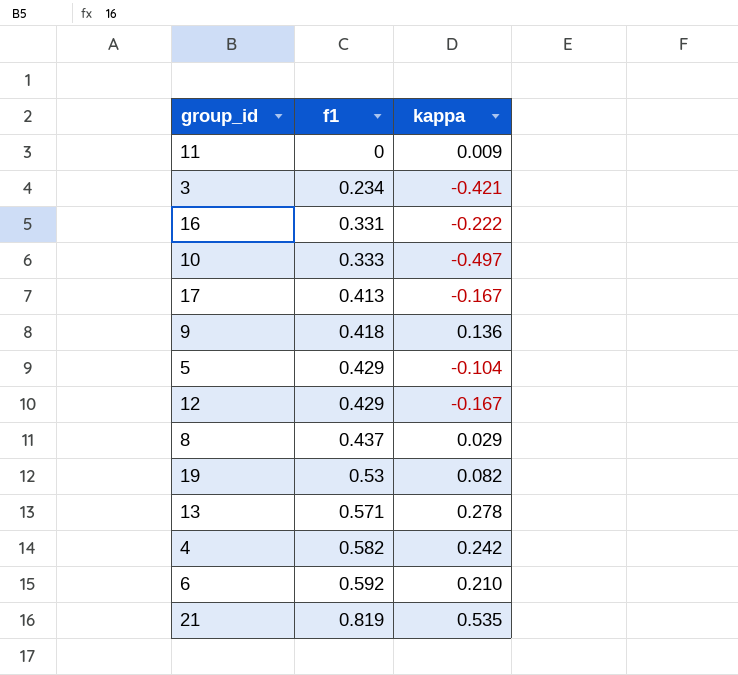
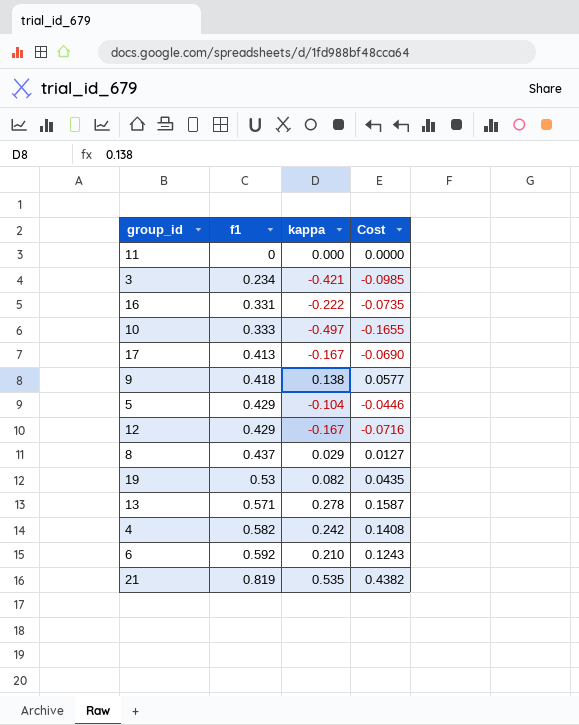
column Cost | formula: none -> [f1] * [kappa]
11 | kappa: 0.009 -> 0.000
9 | kappa: 0.136 -> 0.138

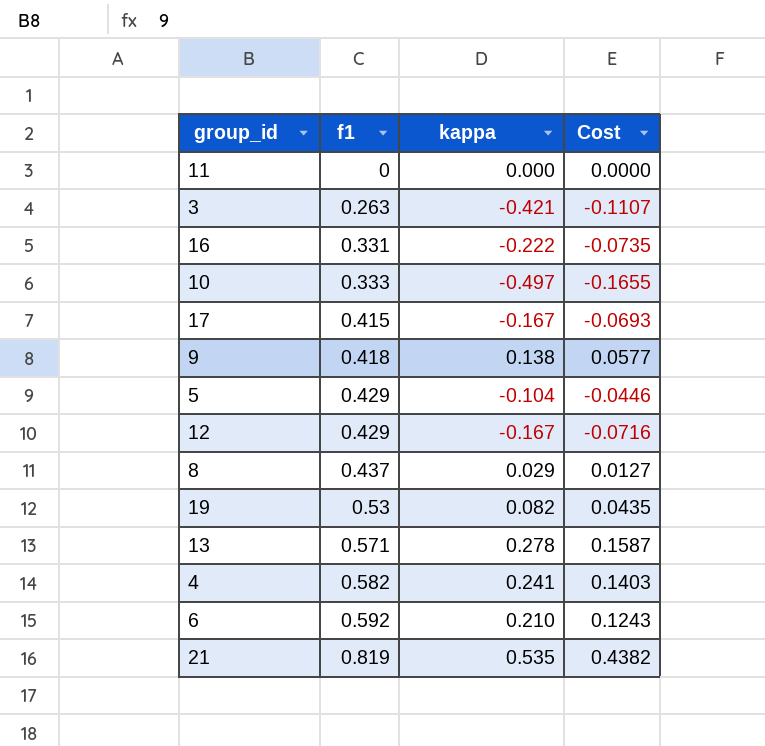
3 | f1: 0.234 -> 0.263
3 | Cost: -0.0985 -> -0.1107
17 | f1: 0.413 -> 0.415
17 | Cost: -0.0690 -> -0.0693
4 | kappa: 0.242 -> 0.241
4 | Cost: 0.1408 -> 0.1403

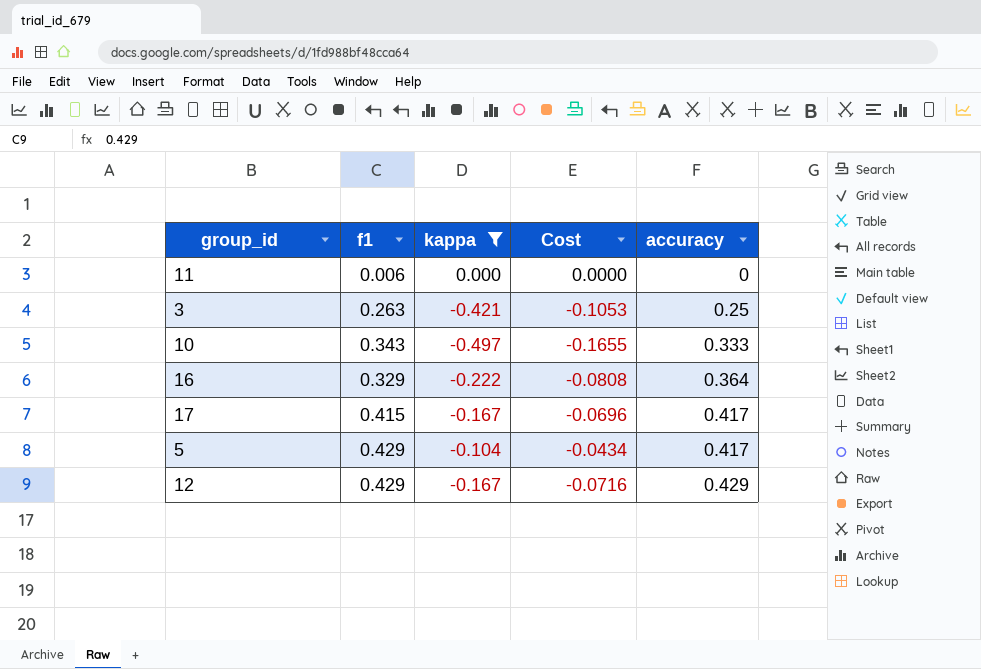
filter: none -> kappa <= 0.000
row order: f1 ascending -> accuracy ascending
column Cost | formula: [f1] * [kappa] -> [kappa] * [accuracy]
column accuracy | position: none -> 5
11 | f1: 0 -> 0.006
10 | f1: 0.333 -> 0.343
16 | f1: 0.331 -> 0.329

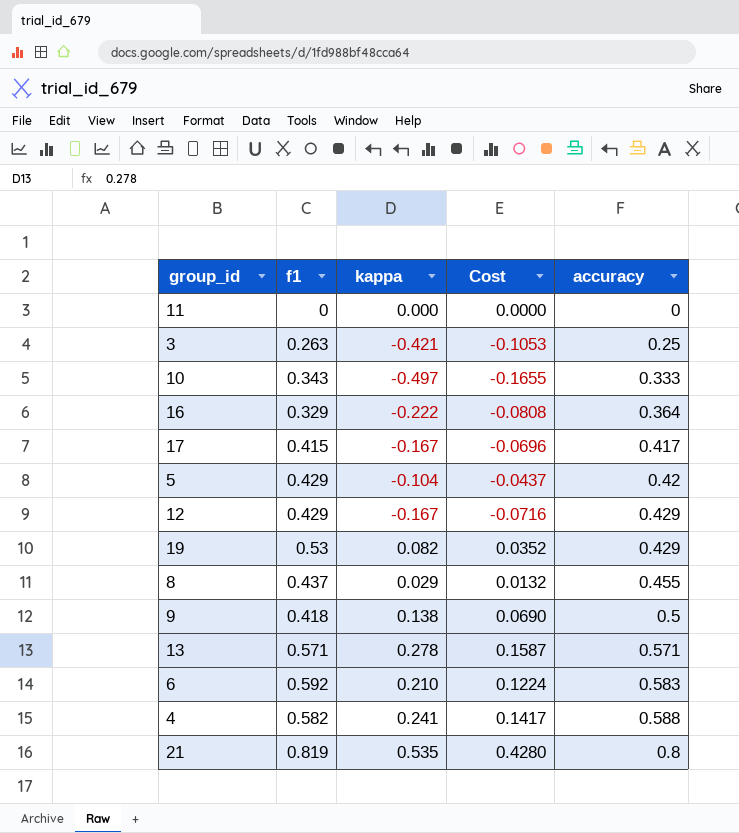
filter: kappa <= 0.000 -> none
11 | f1: 0.006 -> 0
5 | Cost: -0.0434 -> -0.0437
5 | accuracy: 0.417 -> 0.42

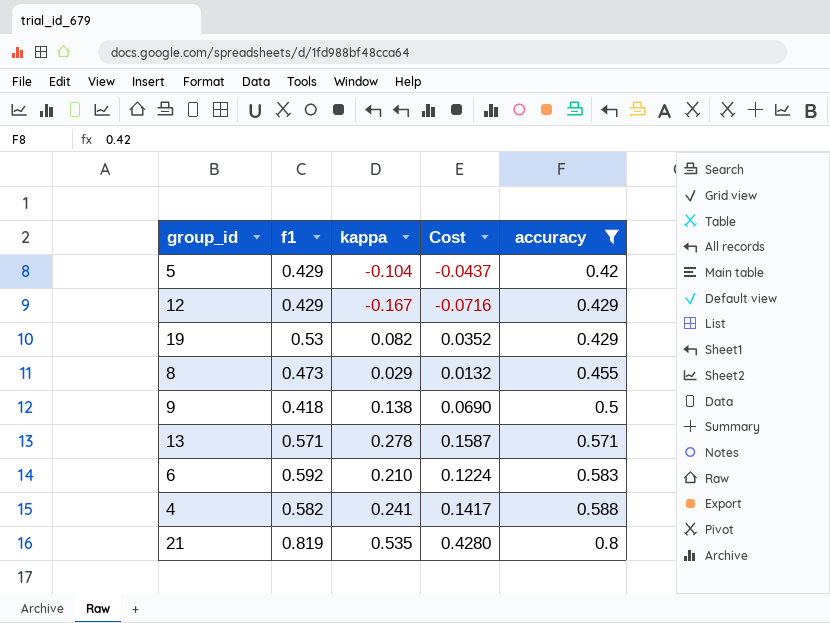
filter: none -> accuracy >= 0.42
8 | f1: 0.437 -> 0.473

